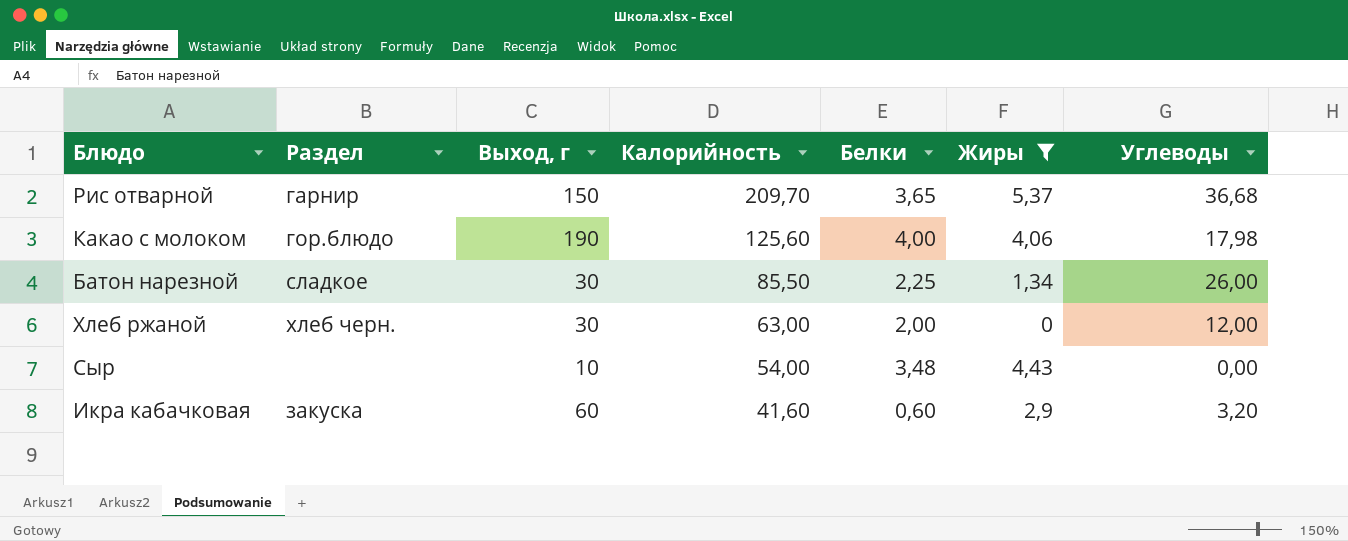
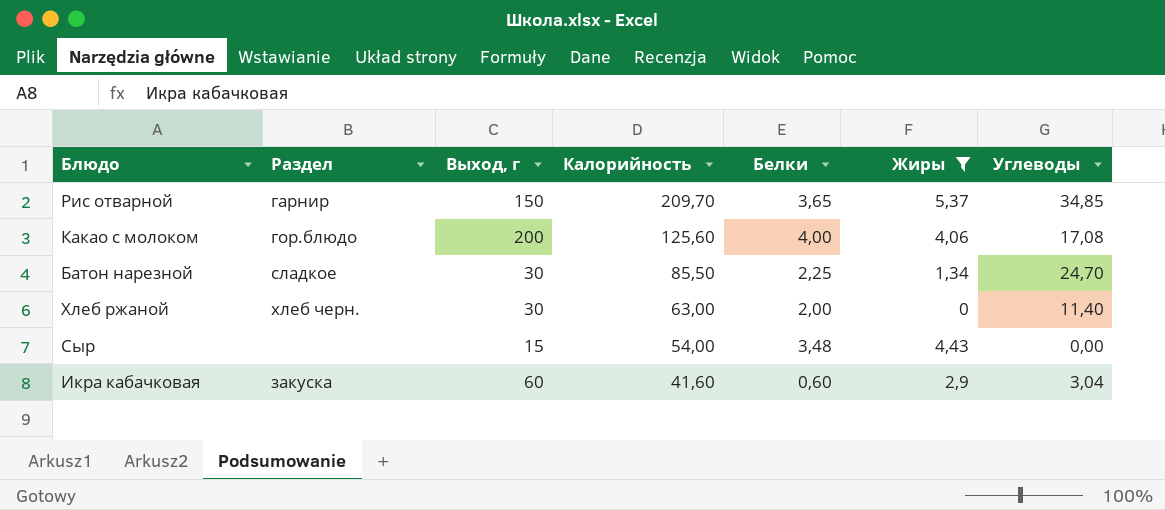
Рис отварной | Углеводы: 36,68 -> 34,85
Какао с молоком | Выход, г: 190 -> 200
Какао с молоком | Углеводы: 17,98 -> 17,08
Батон нарезной | Углеводы: 26,00 -> 24,70
Хлеб ржаной | Углеводы: 12,00 -> 11,40
Сыр | Выход, г: 10 -> 15
Икра кабачковая | Углеводы: 3,20 -> 3,04

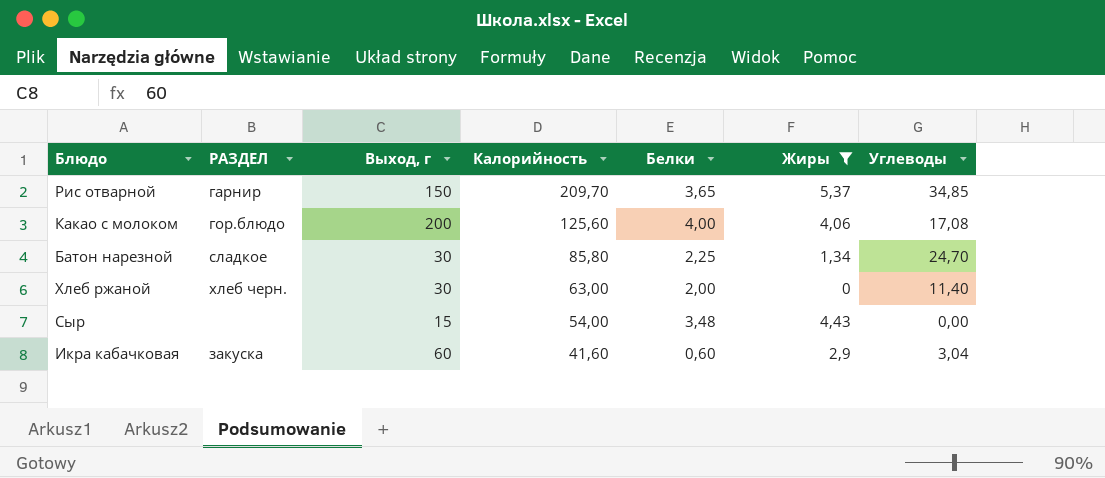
column name: Раздел -> РАЗДЕЛ
Батон нарезной | Калорийность: 85,50 -> 85,80

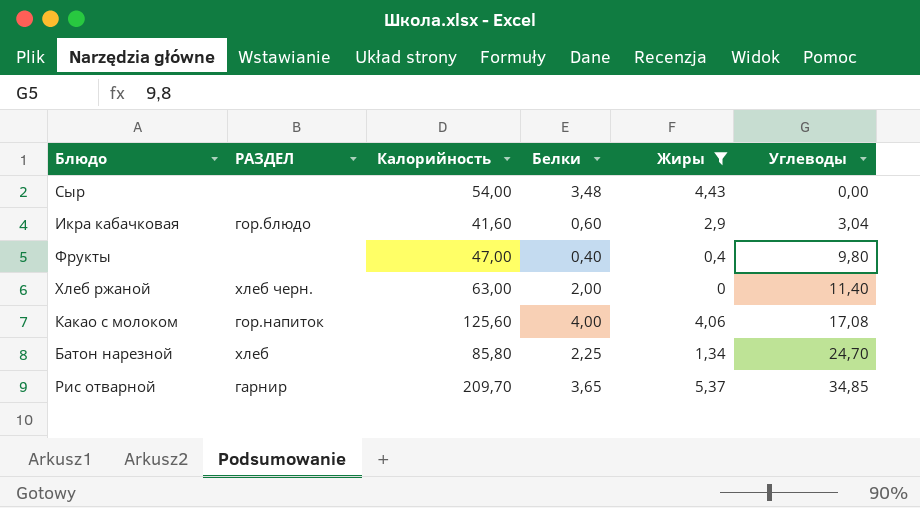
row order: Калорийность descending -> Углеводы ascending
column Выход, г | position: 3 -> none
Икра кабачковая | РАЗДЕЛ: закуска -> гор.блюдо
row Фрукты: none -> none | 47,00 | 0,40 | 0,4 | 9,80
Какао с молоком | РАЗДЕЛ: гор.блюдо -> гор.напиток
Батон нарезной | РАЗДЕЛ: сладкое -> хлеб

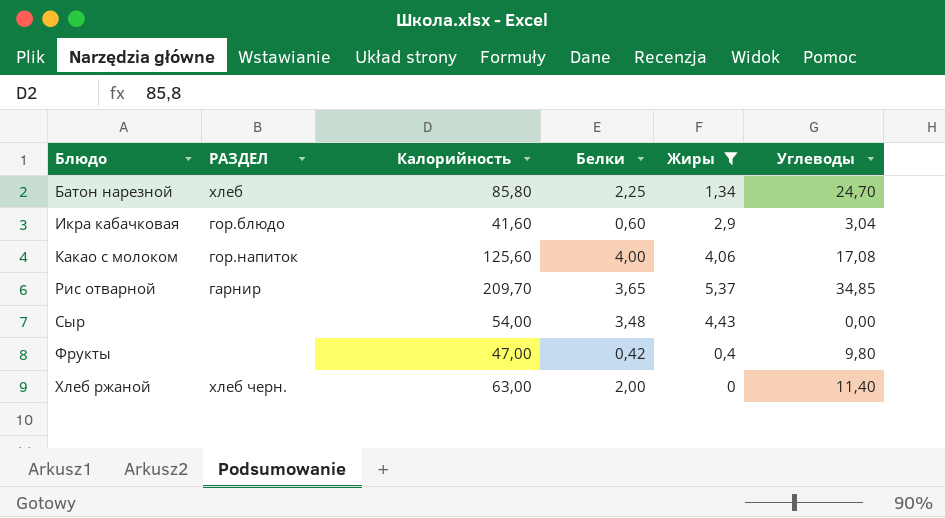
row order: Углеводы ascending -> Блюдо ascending
Фрукты | Белки: 0,40 -> 0,42

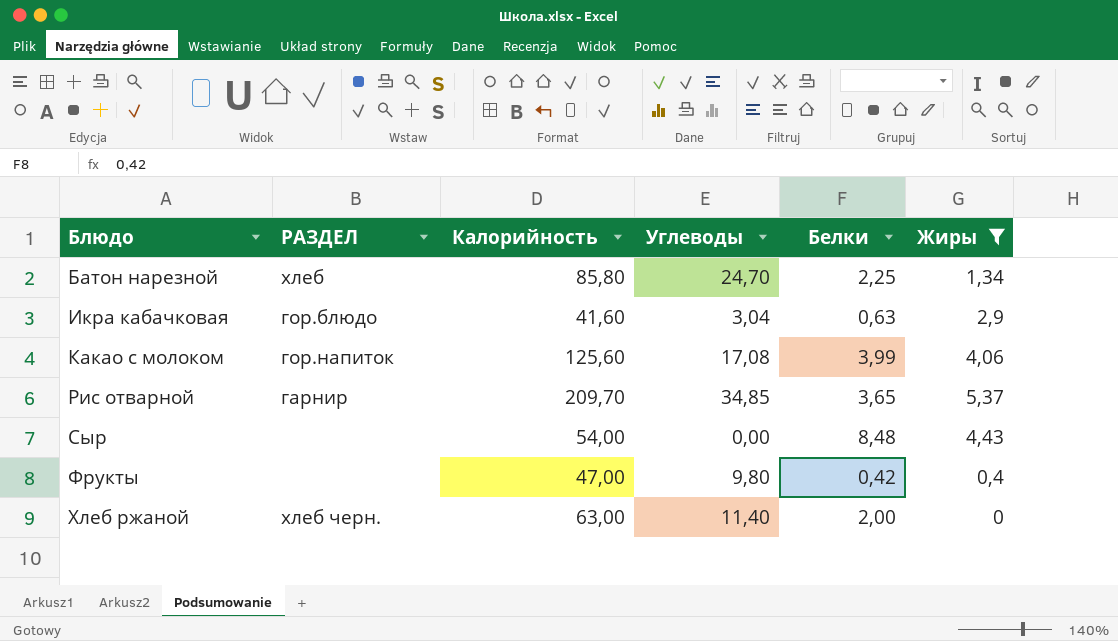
column Углеводы | position: 6 -> 4
Икра кабачковая | Белки: 0,60 -> 0,63
Какао с молоком | Белки: 4,00 -> 3,99
Сыр | Белки: 3,48 -> 8,48

